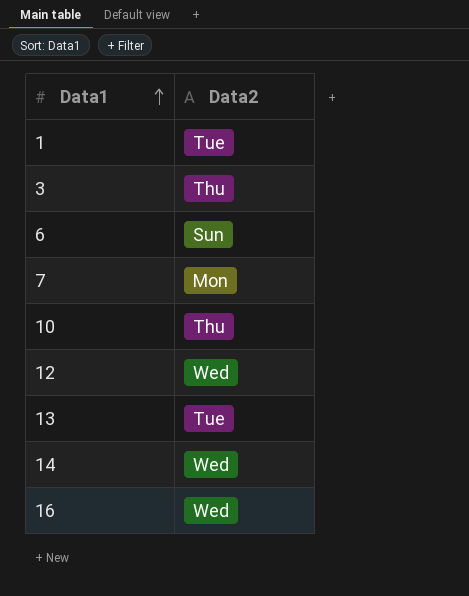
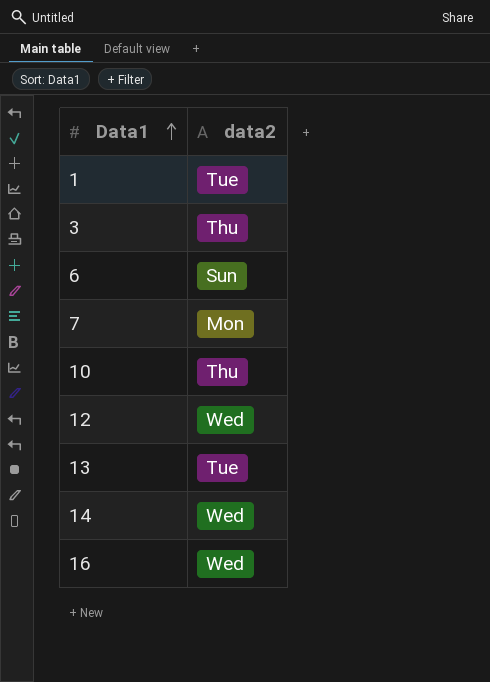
column name: Data2 -> data2

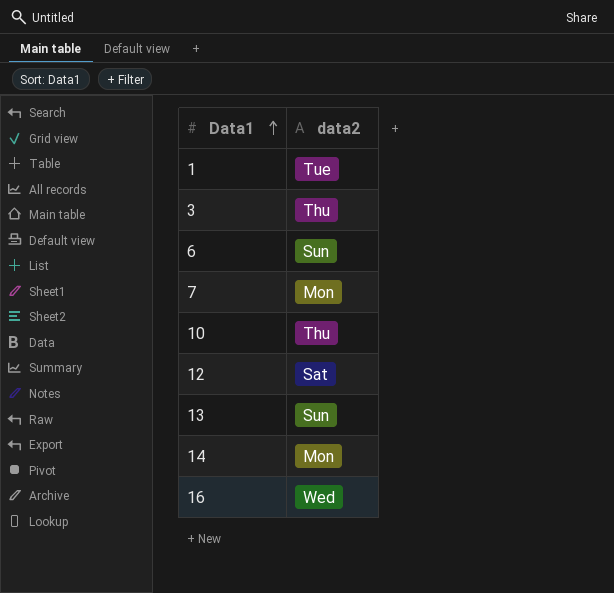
12 | data2: Wed -> Sat
13 | data2: Tue -> Sun
14 | data2: Wed -> Mon

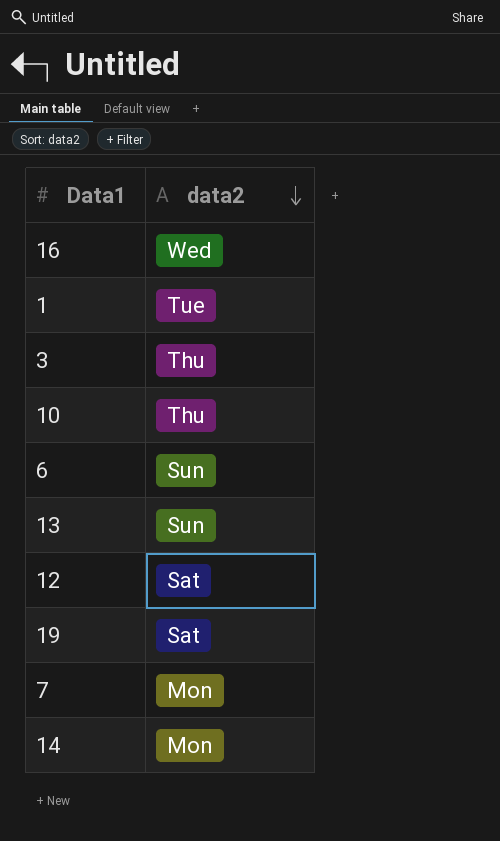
row order: Data1 ascending -> data2 descending
row 19: none -> Sat

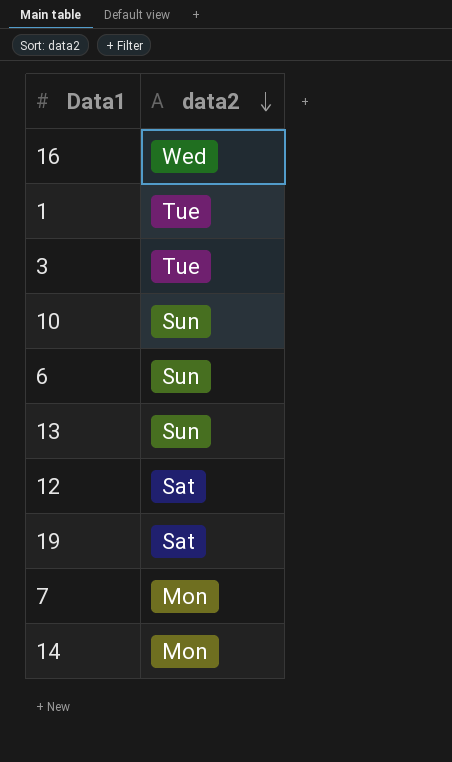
3 | data2: Thu -> Tue
10 | data2: Thu -> Sun

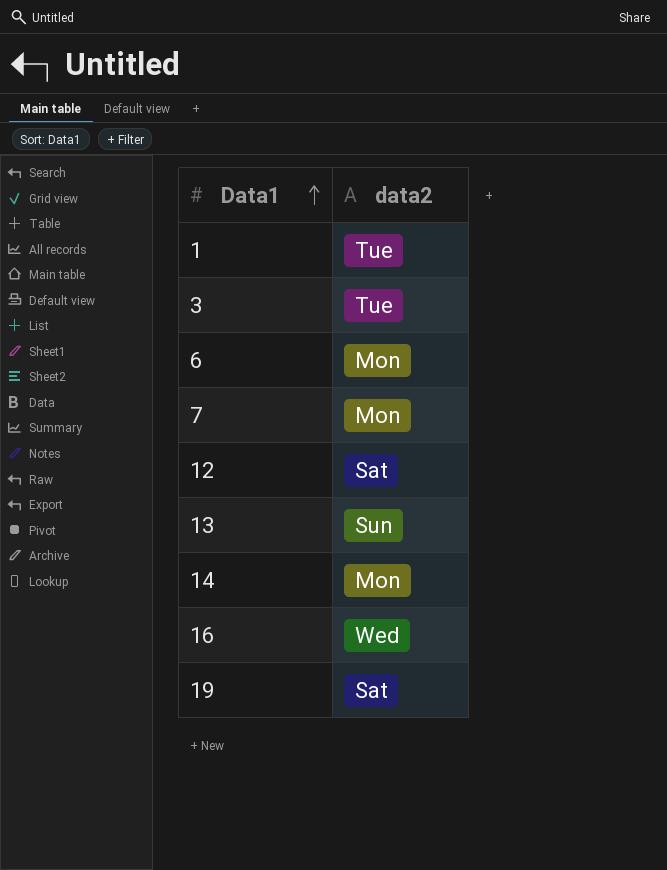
row order: data2 descending -> Data1 ascending
row 10: Sun -> none
6 | data2: Sun -> Mon

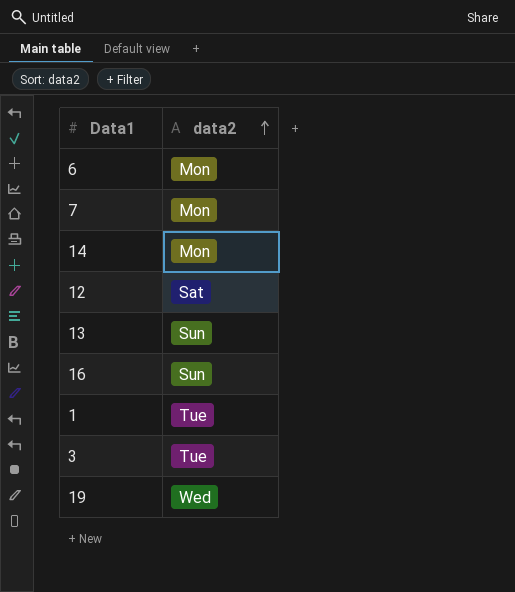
row order: Data1 ascending -> data2 ascending
16 | data2: Wed -> Sun
19 | data2: Sat -> Wed

